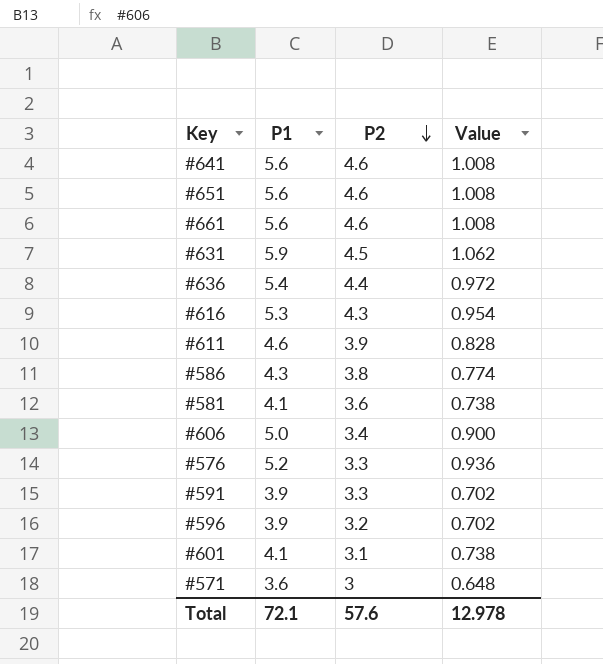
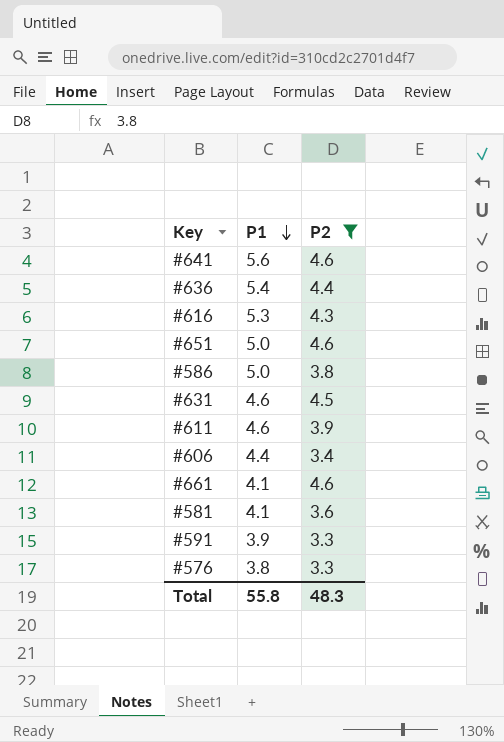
filter: none -> P2 >= 3.3
row order: P2 descending -> P1 descending
column Value | formula: [P1] * 0.18 -> none
#651 | P1: 5.6 -> 5.0
#586 | P1: 4.3 -> 5.0
#631 | P1: 5.9 -> 4.6
#606 | P1: 5.0 -> 4.4
#661 | P1: 5.6 -> 4.1
#576 | P1: 5.2 -> 3.8
Total | P1: 72.1 -> 55.8
Total | P2: 57.6 -> 48.3

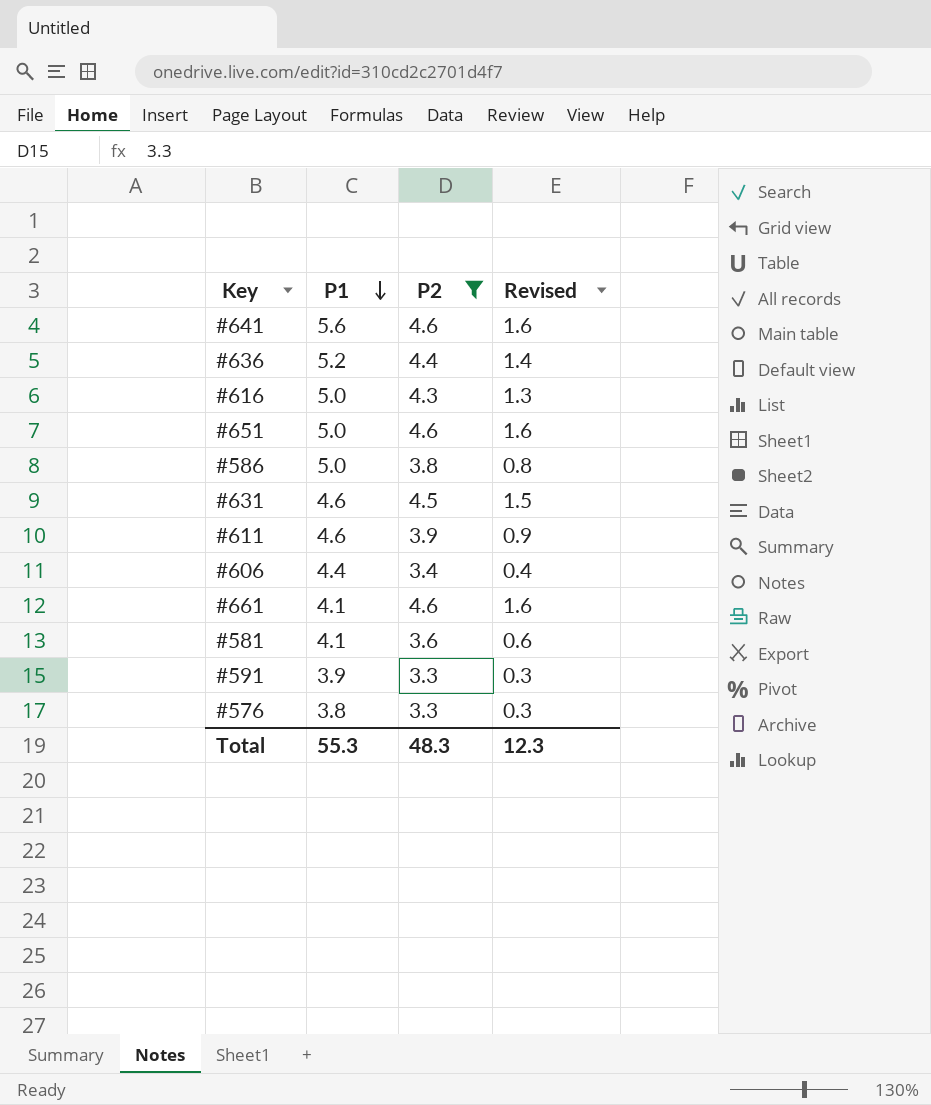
column Revised | formula: none -> [P2] - 3
#636 | P1: 5.4 -> 5.2
#616 | P1: 5.3 -> 5.0
Total | P1: 55.8 -> 55.3

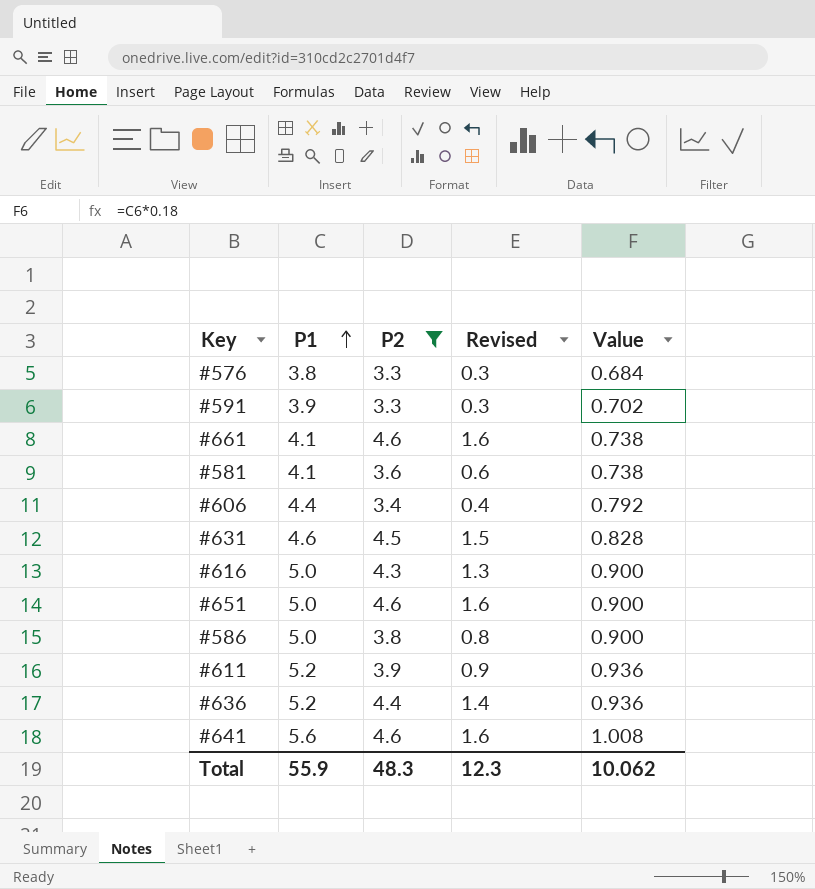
row order: P1 descending -> P1 ascending
column Value | formula: none -> [P1] * 0.18
#611 | P1: 4.6 -> 5.2
Total | P1: 55.3 -> 55.9

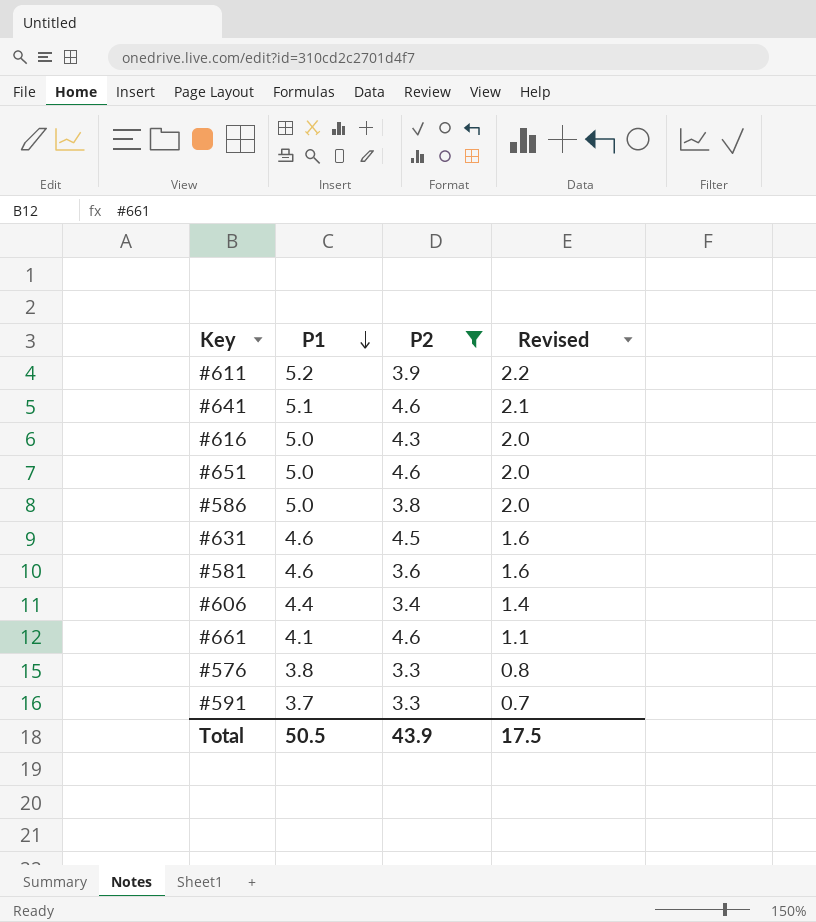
row order: P1 ascending -> P1 descending
column Value | formula: [P1] * 0.18 -> none
column Revised | formula: [P2] - 3 -> [P1] - 3
row #636: 5.2 | 4.4 | 1.4 | 0.936 -> none
#641 | P1: 5.6 -> 5.1
#581 | P1: 4.1 -> 4.6
#591 | P1: 3.9 -> 3.7
Total | P1: 55.9 -> 50.5
Total | P2: 48.3 -> 43.9
Total | Revised: 12.3 -> 17.5

